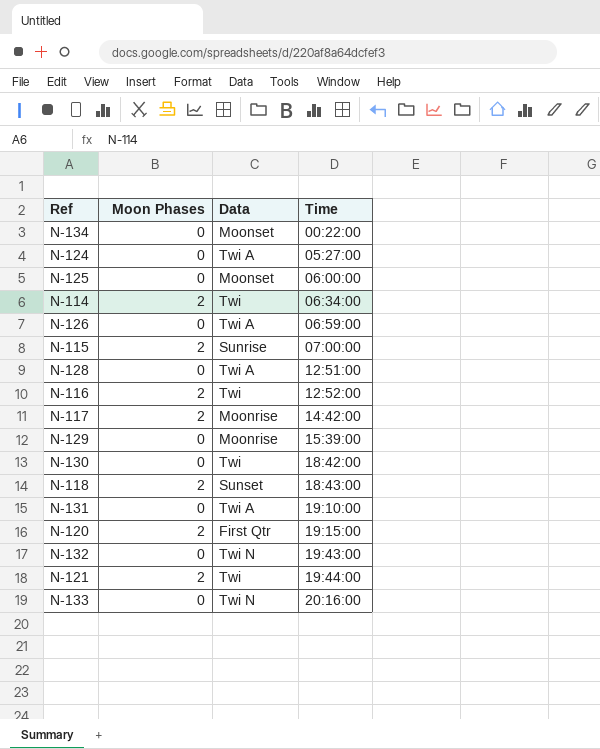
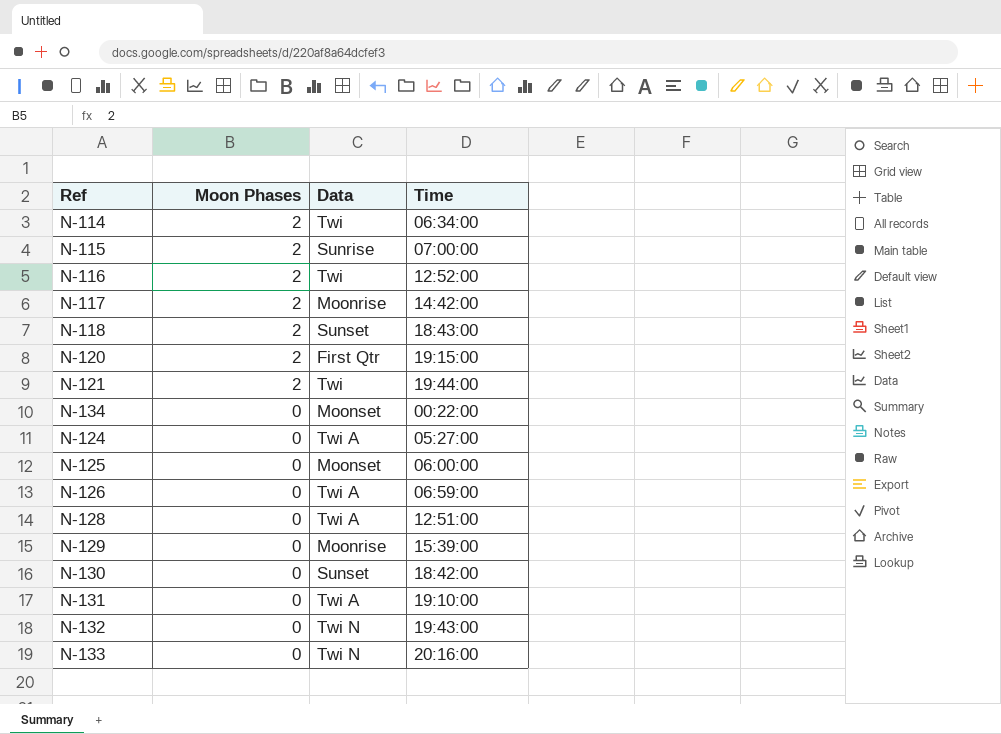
row order: Time ascending -> Moon Phases descending
N-130 | Data: Twi -> Sunset

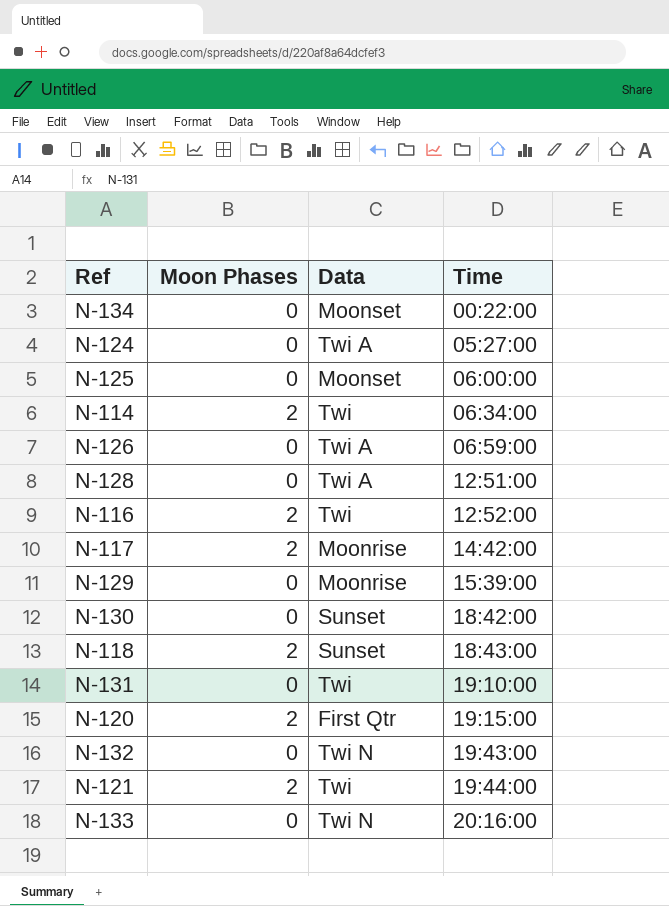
row order: Moon Phases descending -> Time ascending
row N-115: 2 | Sunrise | 07:00:00 -> none
N-131 | Data: Twi A -> Twi

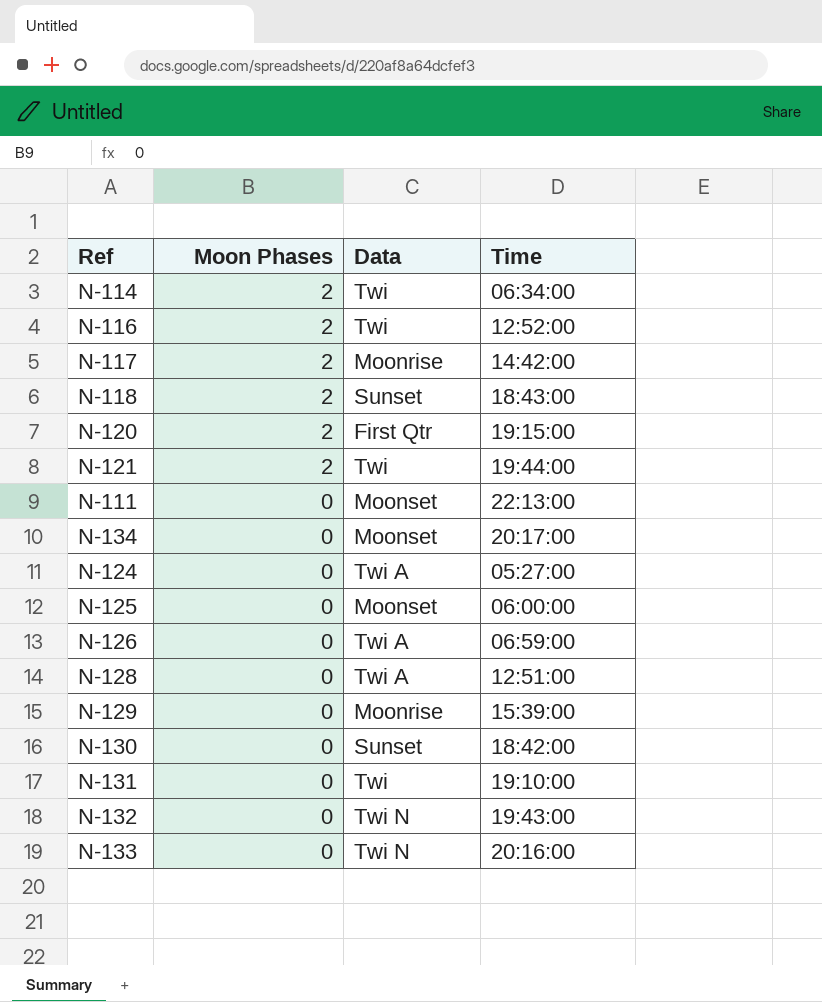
row order: Time ascending -> Moon Phases descending
row N-111: none -> 0 | Moonset | 22:13:00
N-134 | Time: 00:22:00 -> 20:17:00

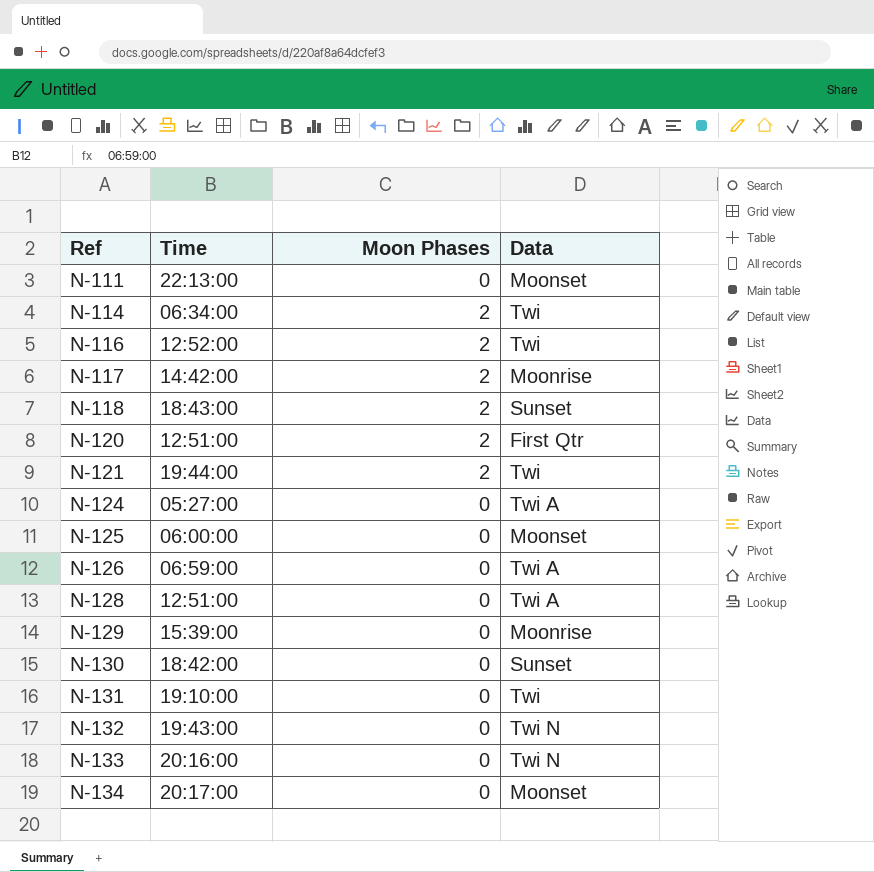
row order: Moon Phases descending -> Ref ascending
column Time | position: 4 -> 2
N-120 | Time: 19:15:00 -> 12:51:00

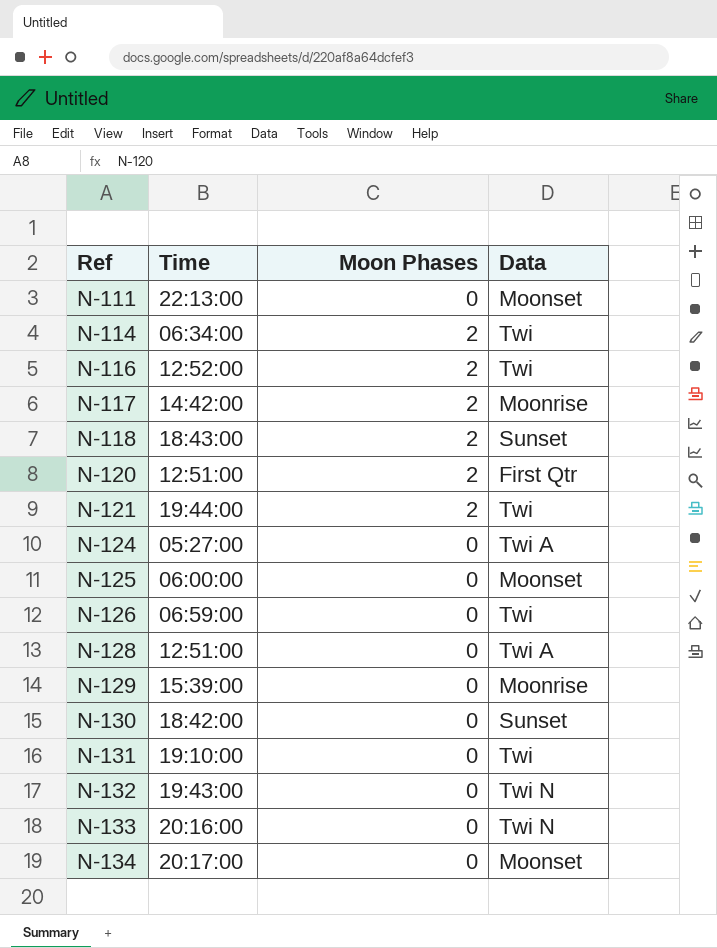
N-126 | Data: Twi A -> Twi

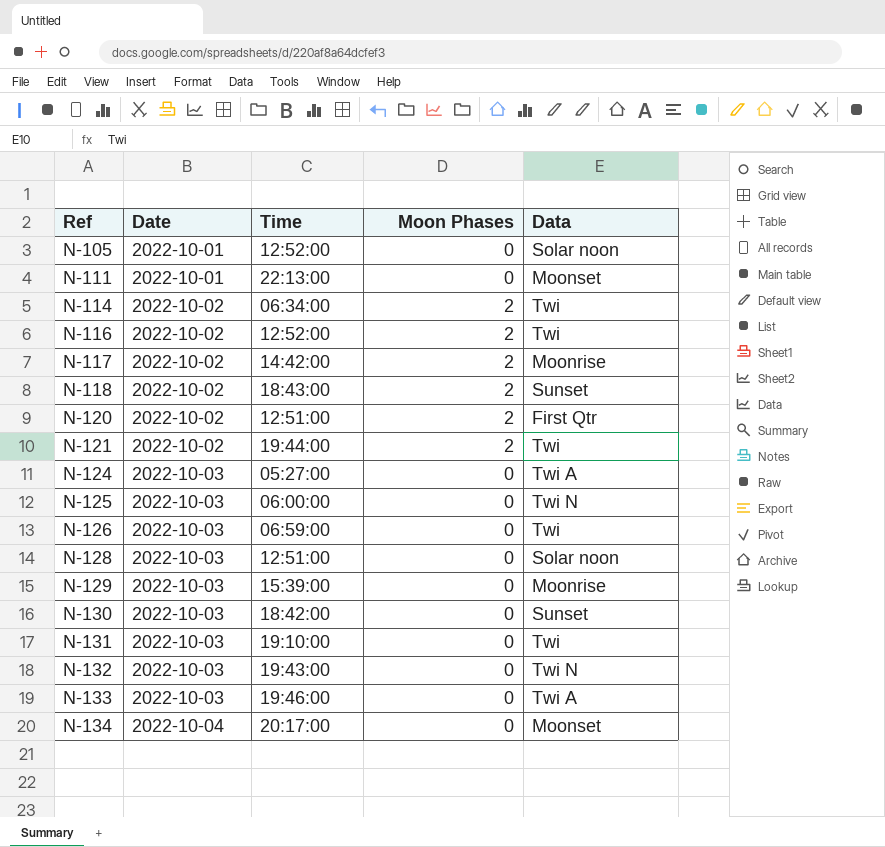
column Date | position: none -> 2
row N-105: none -> 2022-10-01 | 12:52:00 | 0 | Solar noon
N-125 | Data: Moonset -> Twi N
N-128 | Data: Twi A -> Solar noon
N-133 | Time: 20:16:00 -> 19:46:00
N-133 | Data: Twi N -> Twi A

